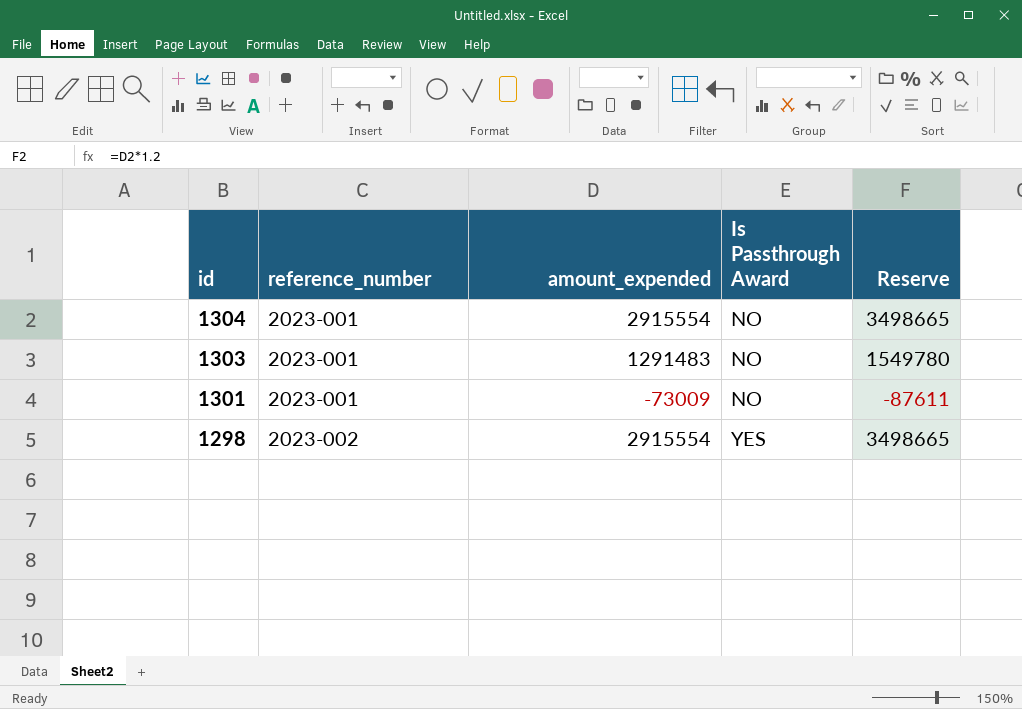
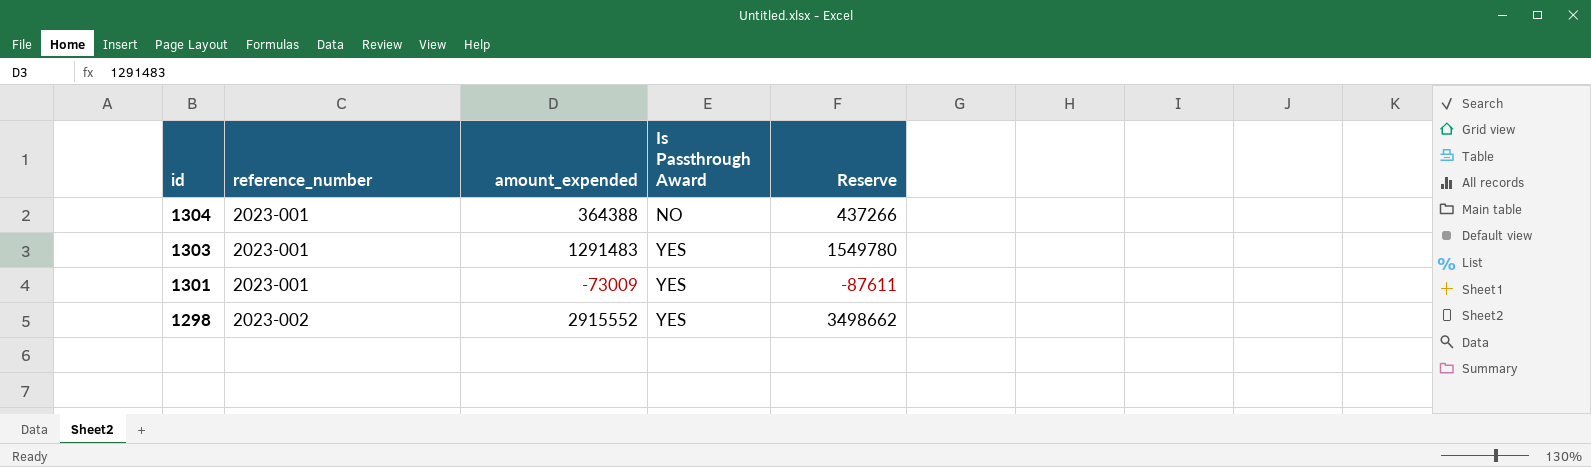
1304 | amount_expended: 2915554 -> 364388
1304 | Reserve: 3498665 -> 437266
1303 | Is Passthrough Award: NO -> YES
1301 | Is Passthrough Award: NO -> YES
1298 | amount_expended: 2915554 -> 2915552
1298 | Reserve: 3498665 -> 3498662

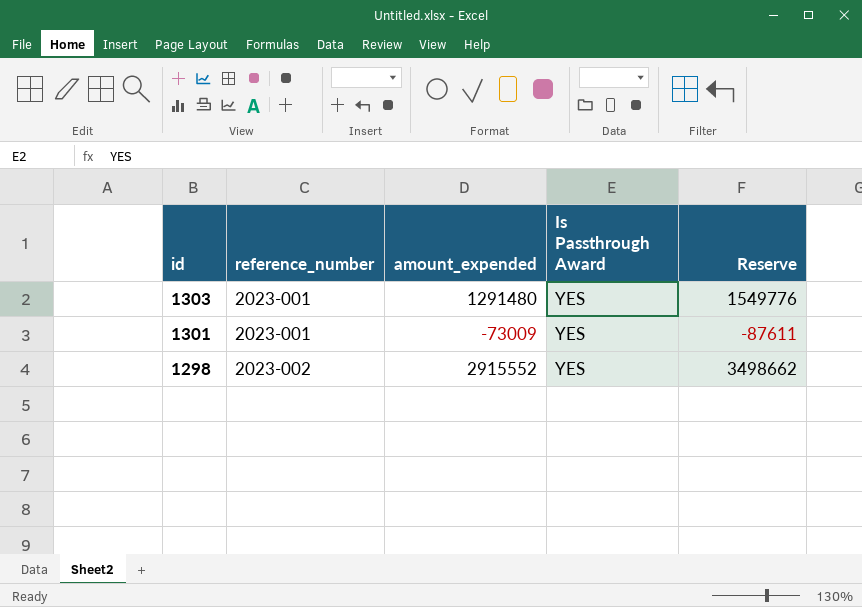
row 1304: 2023-001 | 364388 | NO | 437266 -> none
1303 | amount_expended: 1291483 -> 1291480
1303 | Reserve: 1549780 -> 1549776

